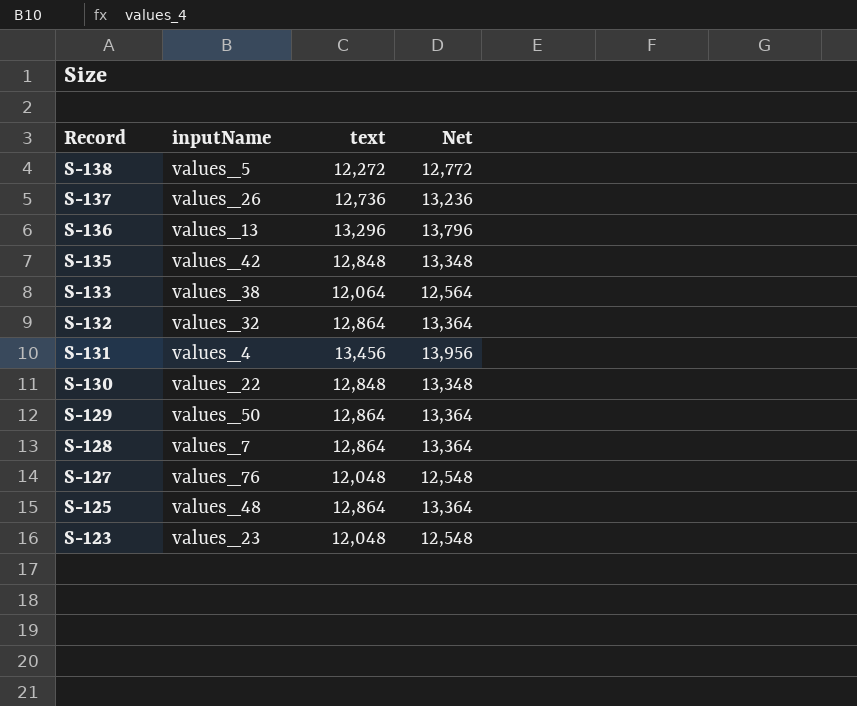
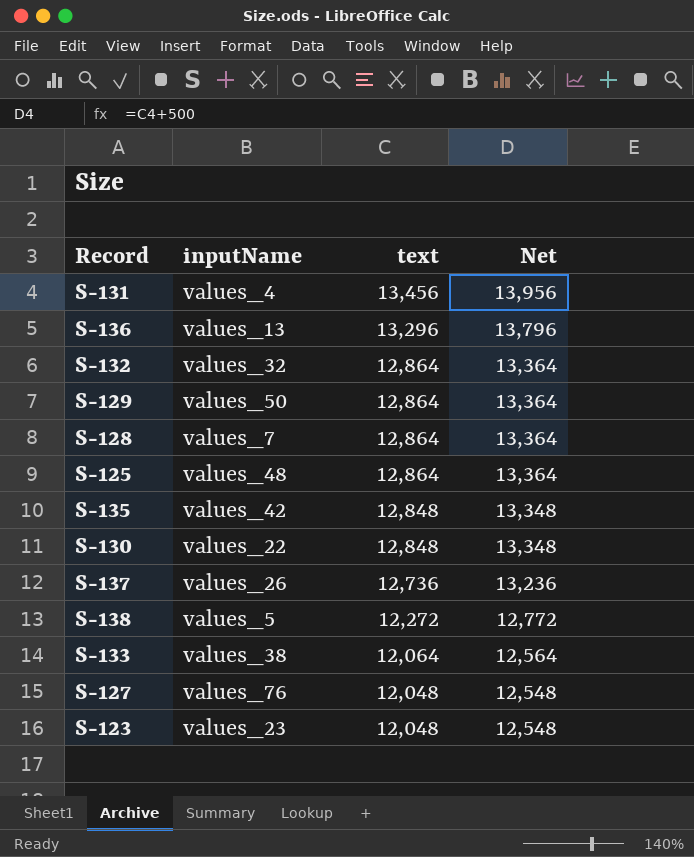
row order: Record descending -> text descending

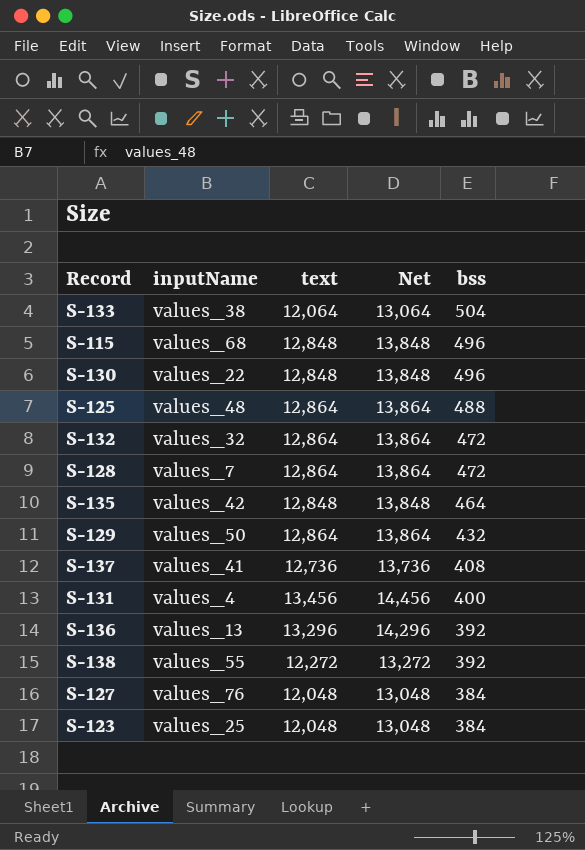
row order: text descending -> bss descending
column Net | formula: [text] + 500 -> [text] + 1000
column bss | position: none -> 5
row S-115: none -> values_68 | 12,848 | 13,848 | 496
S-137 | inputName: values_26 -> values_41
S-138 | inputName: values_5 -> values_55
S-123 | inputName: values_23 -> values_25

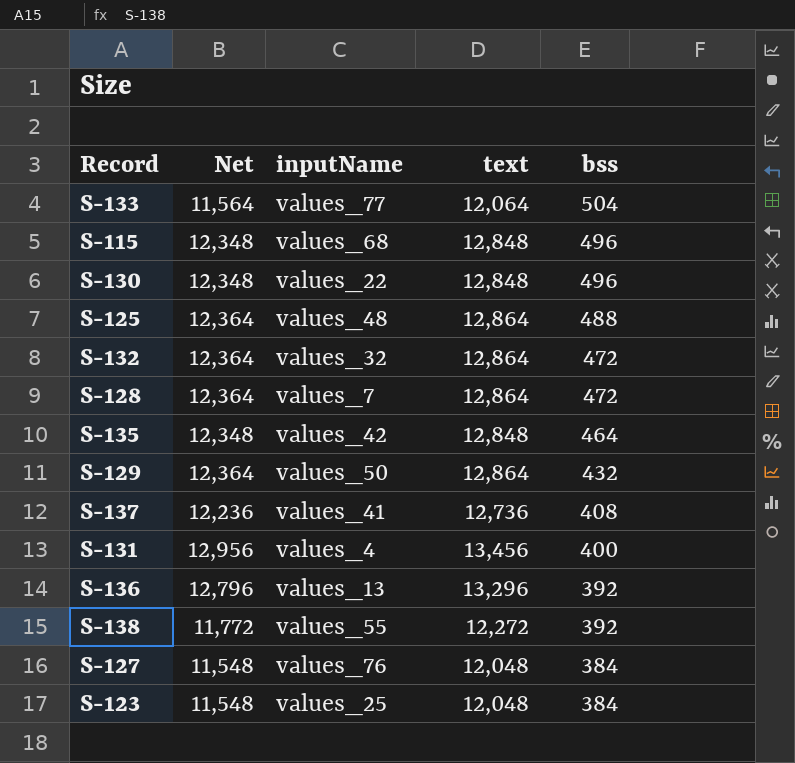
column Net | formula: [text] + 1000 -> [text] - 500
column Net | position: 4 -> 2
S-133 | inputName: values_38 -> values_77

